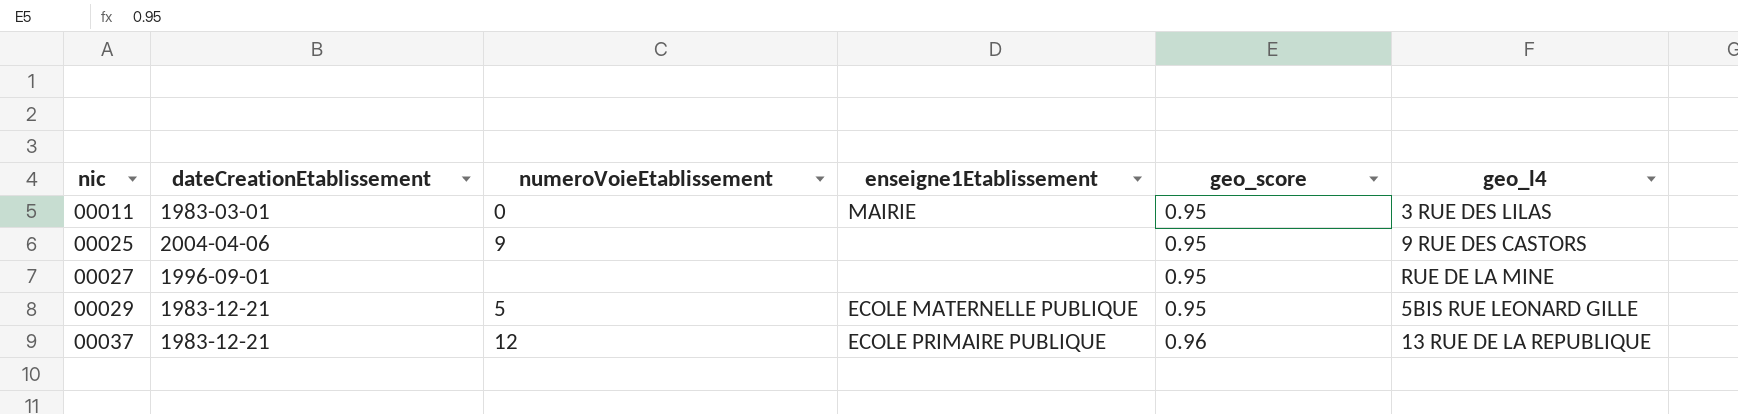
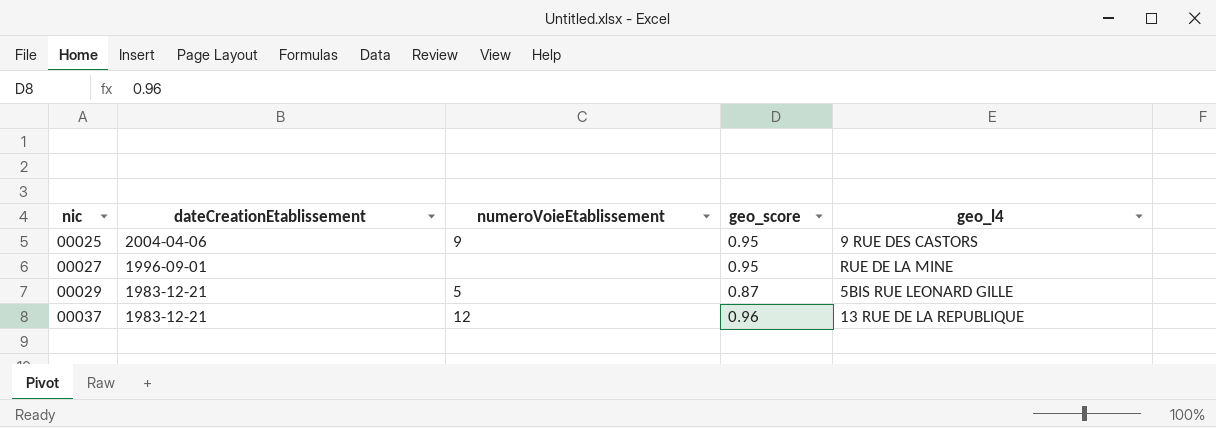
column enseigne1Etablissement | position: 4 -> none
row 00011: 1983-03-01 | 0 | MAIRIE | 0.95 | 3 RUE DES LILAS -> none
00029 | geo_score: 0.95 -> 0.87

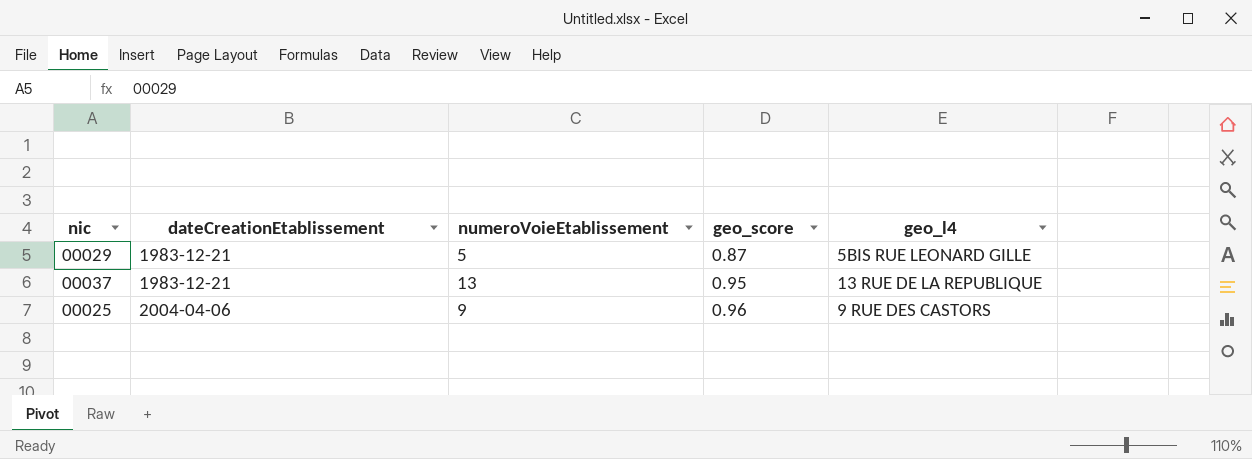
row order: nic ascending -> dateCreationEtablissement ascending
row 00027: 1996-09-01 | none | 0.95 | RUE DE LA MINE -> none
00037 | numeroVoieEtablissement: 12 -> 13
00037 | geo_score: 0.96 -> 0.95
00025 | geo_score: 0.95 -> 0.96

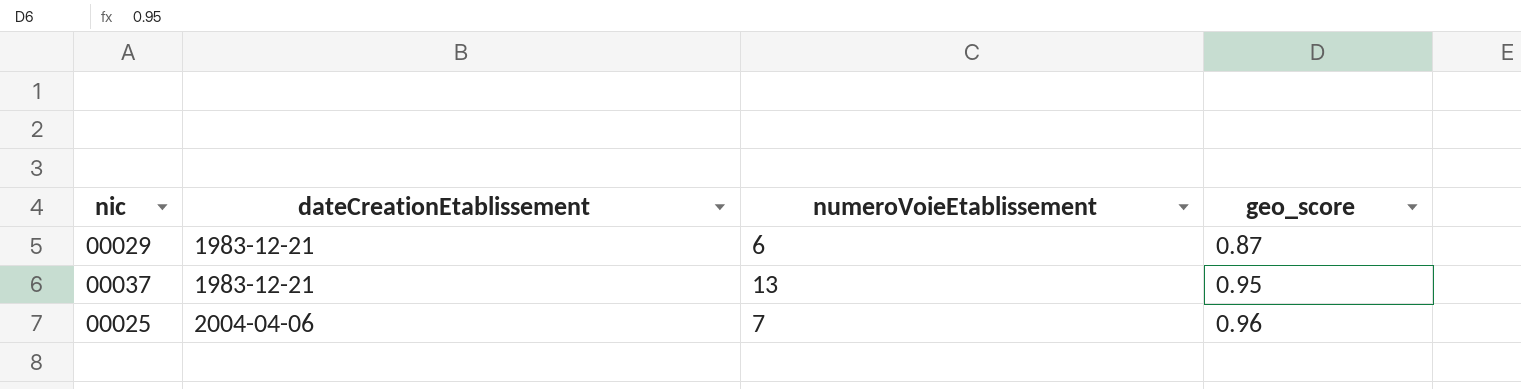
column geo_l4 | position: 5 -> none
00029 | numeroVoieEtablissement: 5 -> 6
00025 | numeroVoieEtablissement: 9 -> 7

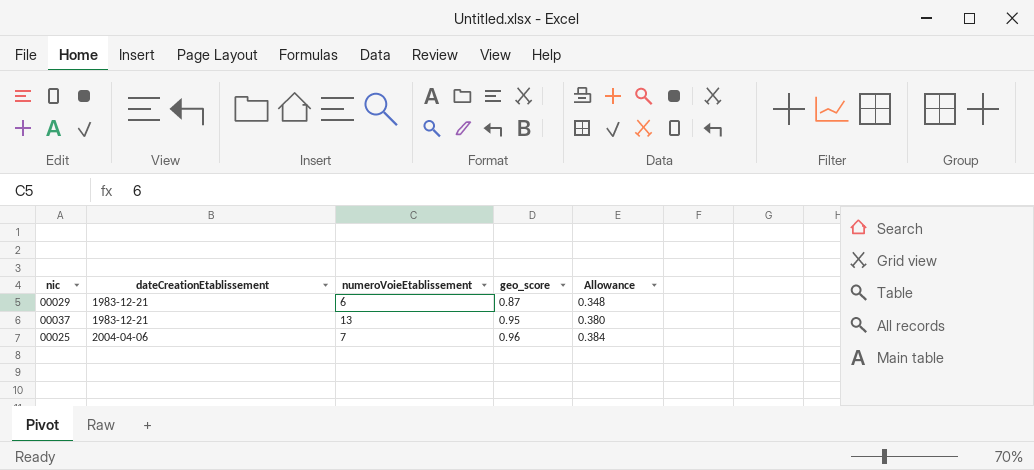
column Allowance | formula: none -> [geo_score] * 0.4

